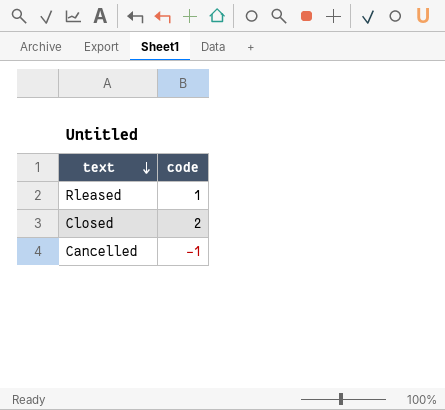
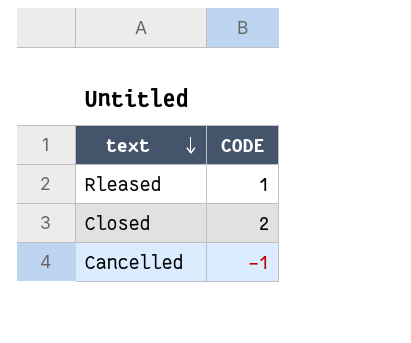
column name: code -> CODE

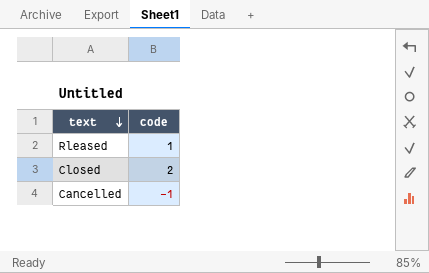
column name: CODE -> code

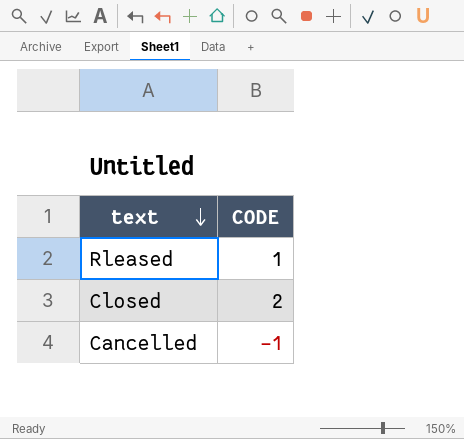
column name: code -> CODE

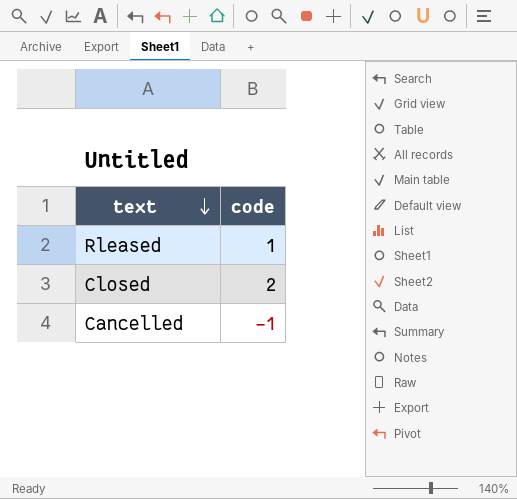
column name: CODE -> code

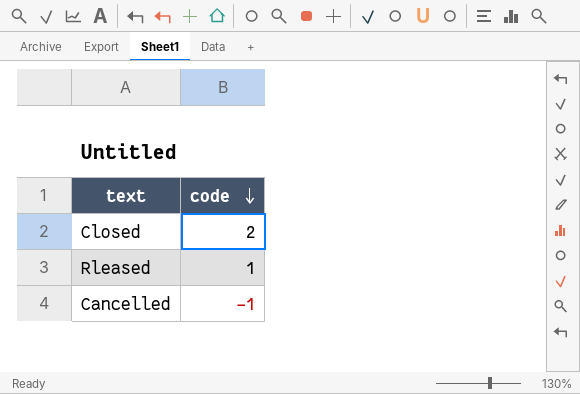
row order: text descending -> code descending

